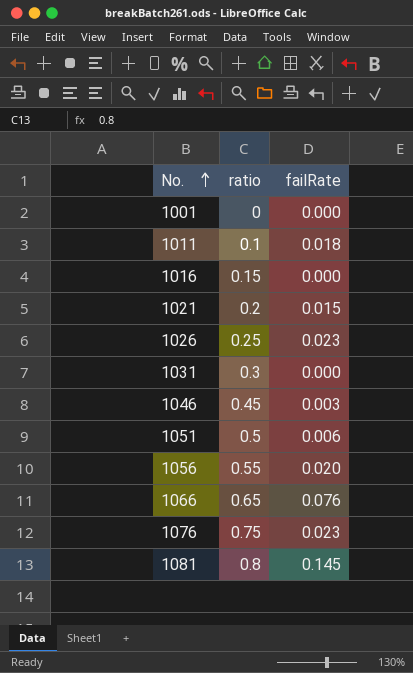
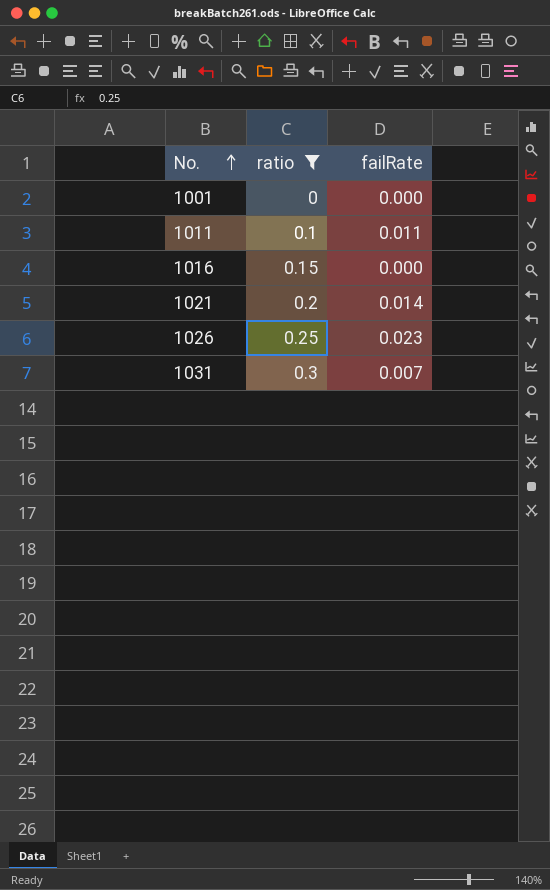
filter: none -> ratio <= 0.3
1011 | failRate: 0.018 -> 0.011
1021 | failRate: 0.015 -> 0.014
1031 | failRate: 0.000 -> 0.007

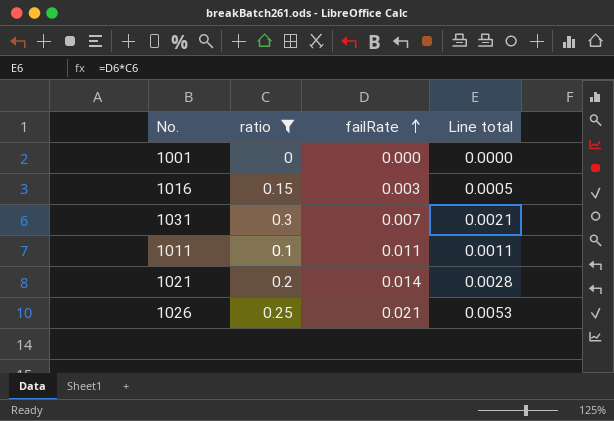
row order: No. ascending -> failRate ascending
column Line total | formula: none -> [ratio] * [failRate]
1016 | failRate: 0.000 -> 0.003
1026 | failRate: 0.023 -> 0.021

